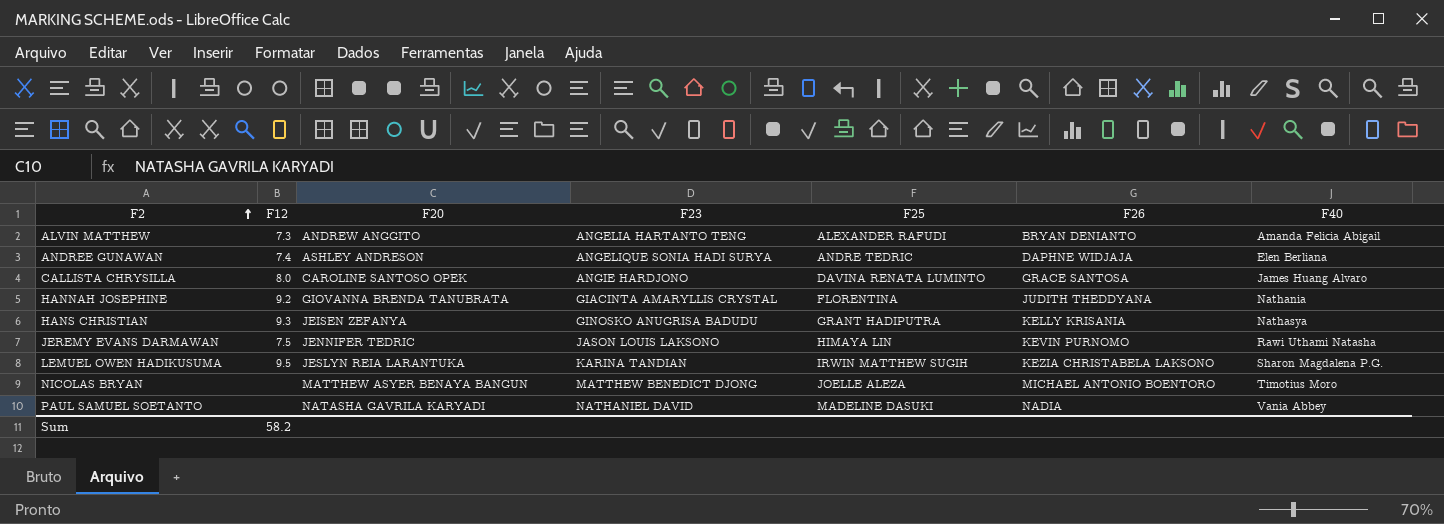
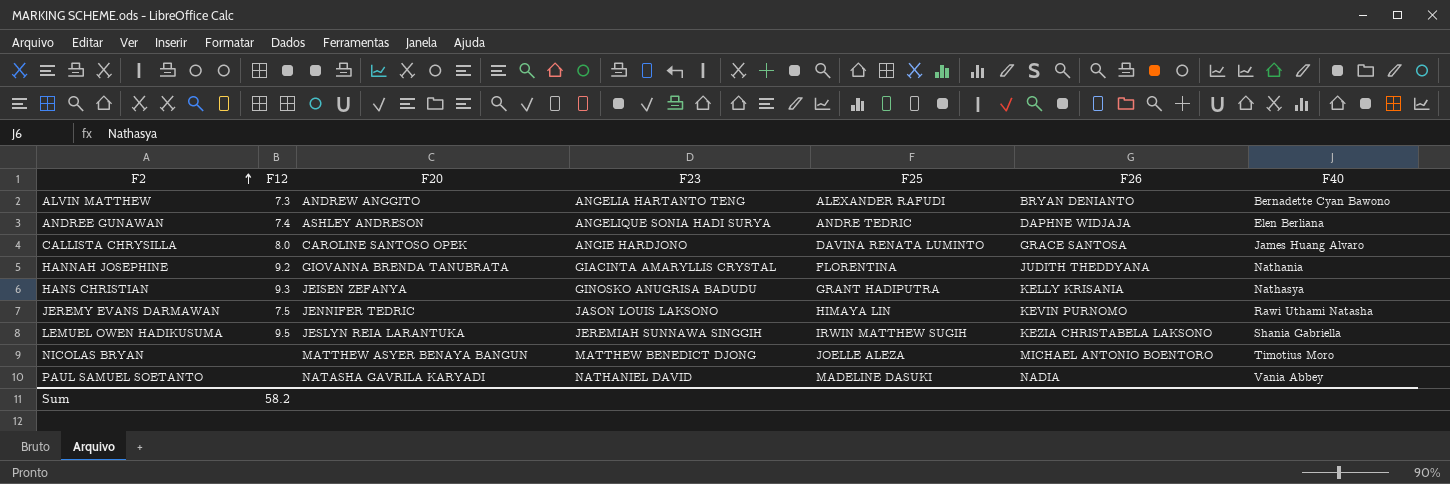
ALVIN MATTHEW | F40: Amanda Felicia Abigail -> Bernadette Cyan Bawono
LEMUEL OWEN HADIKUSUMA | F23: KARINA TANDIAN -> JEREMIAH SUNNAWA SINGGIH
LEMUEL OWEN HADIKUSUMA | F40: Sharon Magdalena P.G. -> Shania Gabriella

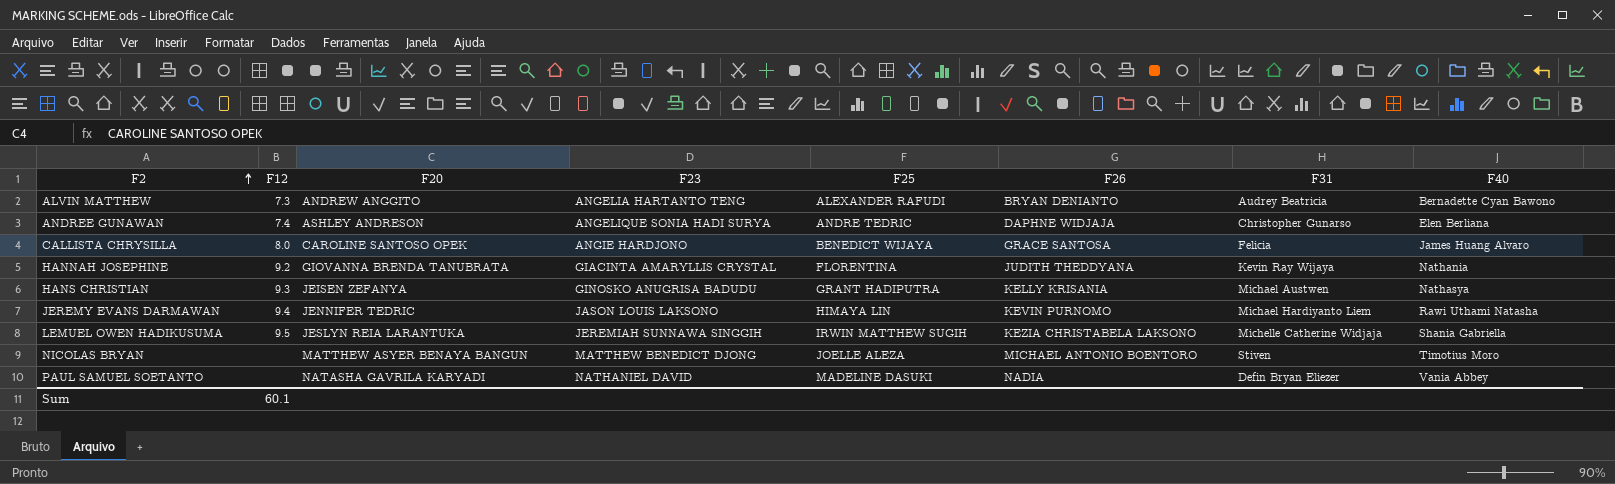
column F31 | position: none -> 7
CALLISTA CHRYSILLA | F25: DAVINA RENATA LUMINTO -> BENEDICT WIJAYA
JEREMY EVANS DARMAWAN | F12: 7.5 -> 9.4
Sum | F12: 58.2 -> 60.1

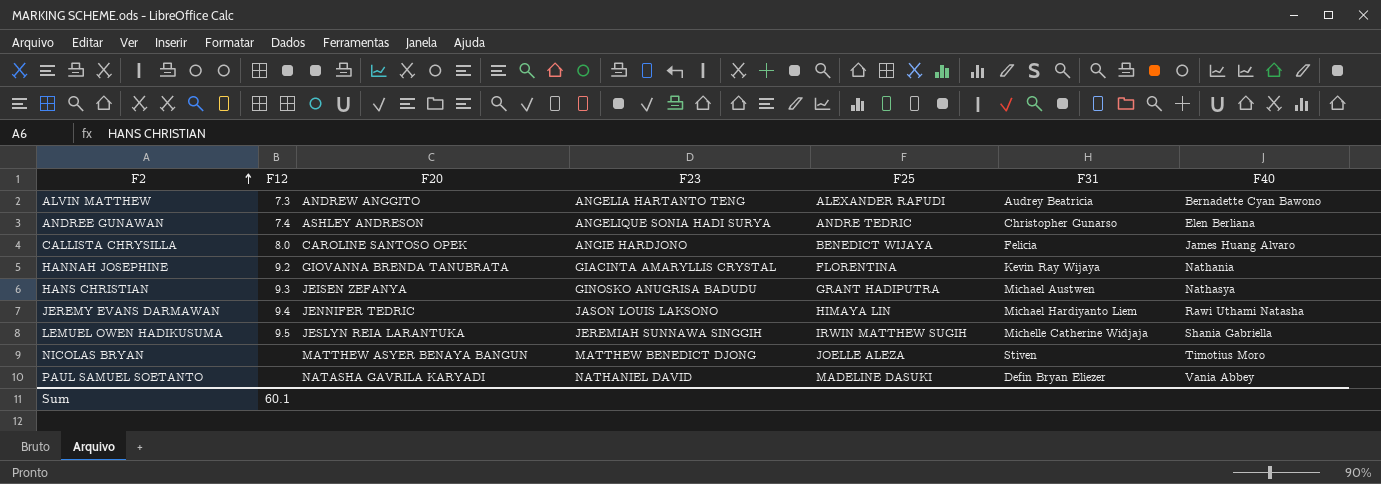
column F26 | position: 6 -> none

